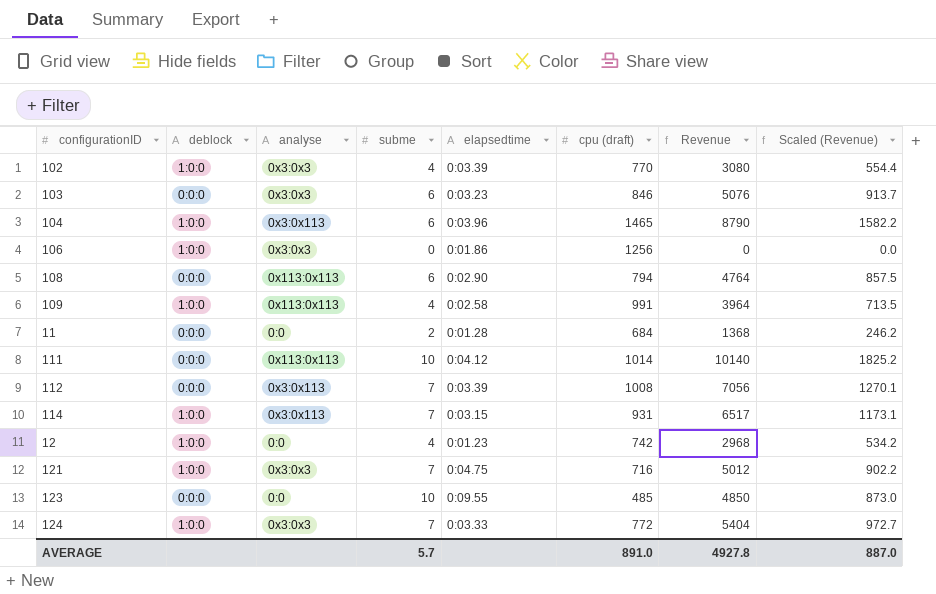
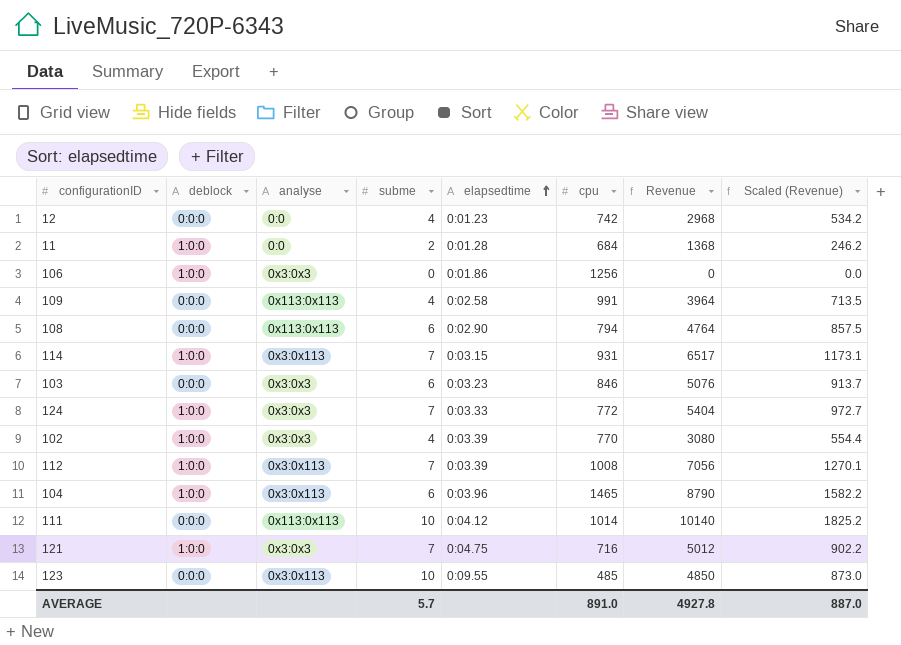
row order: none -> elapsedtime ascending
column name: cpu (draft) -> cpu
12 | deblock: 1:0:0 -> 0:0:0
11 | deblock: 0:0:0 -> 1:0:0
109 | deblock: 1:0:0 -> 0:0:0
112 | deblock: 0:0:0 -> 1:0:0
123 | analyse: 0:0 -> 0x3:0x113

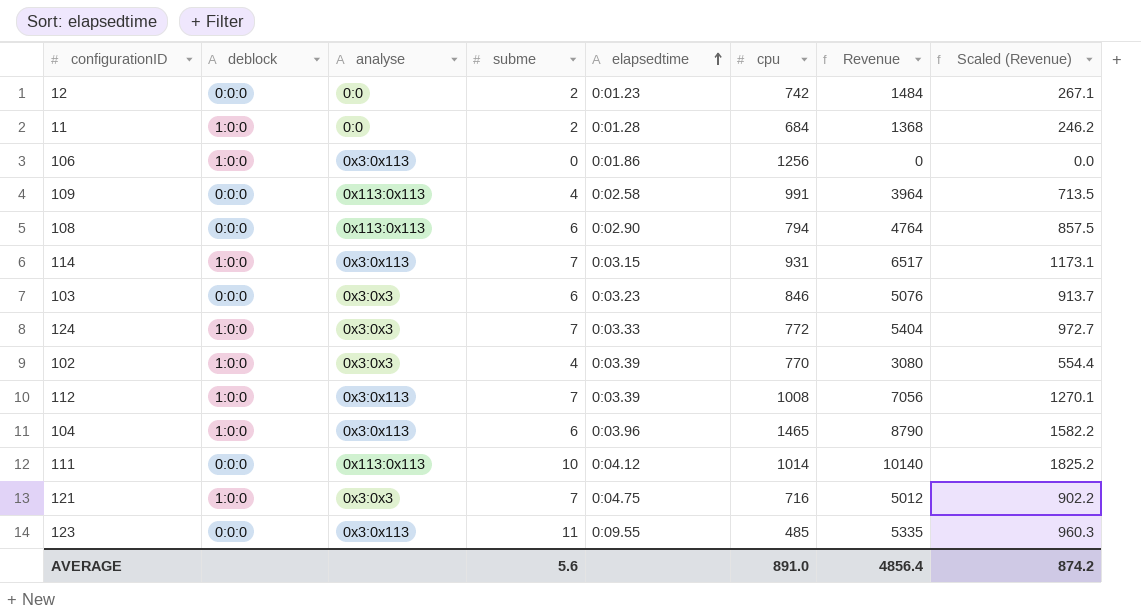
12 | subme: 4 -> 2
12 | Revenue: 2968 -> 1484
12 | Scaled (Revenue): 534.2 -> 267.1
106 | analyse: 0x3:0x3 -> 0x3:0x113
123 | subme: 10 -> 11
123 | Revenue: 4850 -> 5335
123 | Scaled (Revenue): 873.0 -> 960.3
AVERAGE | subme: 5.7 -> 5.6
AVERAGE | Revenue: 4927.8 -> 4856.4
AVERAGE | Scaled (Revenue): 887.0 -> 874.2

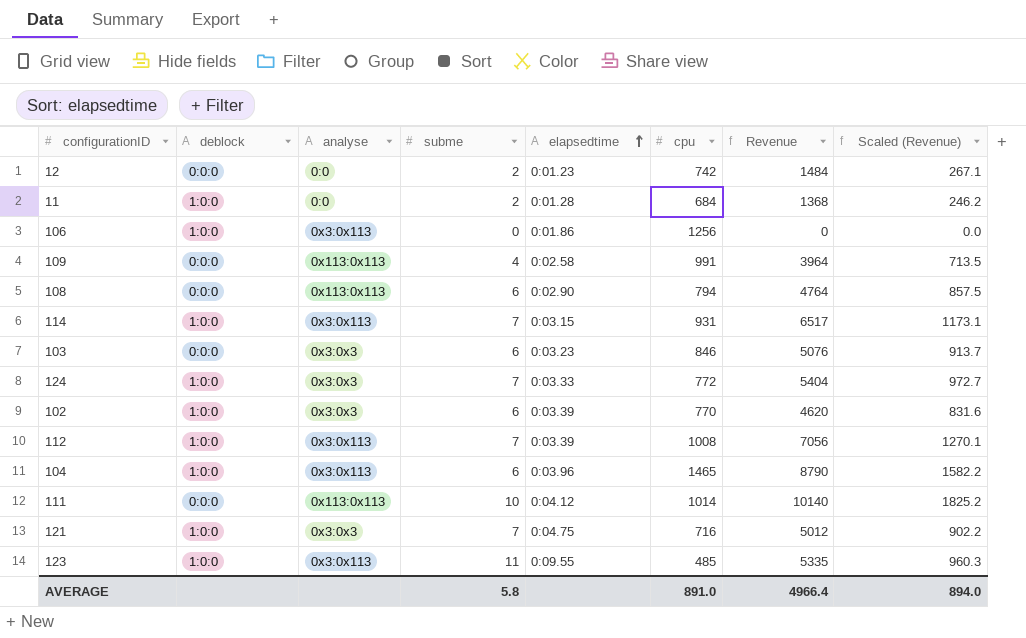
102 | subme: 4 -> 6
102 | Revenue: 3080 -> 4620
102 | Scaled (Revenue): 554.4 -> 831.6
123 | deblock: 0:0:0 -> 1:0:0
AVERAGE | subme: 5.6 -> 5.8
AVERAGE | Revenue: 4856.4 -> 4966.4
AVERAGE | Scaled (Revenue): 874.2 -> 894.0

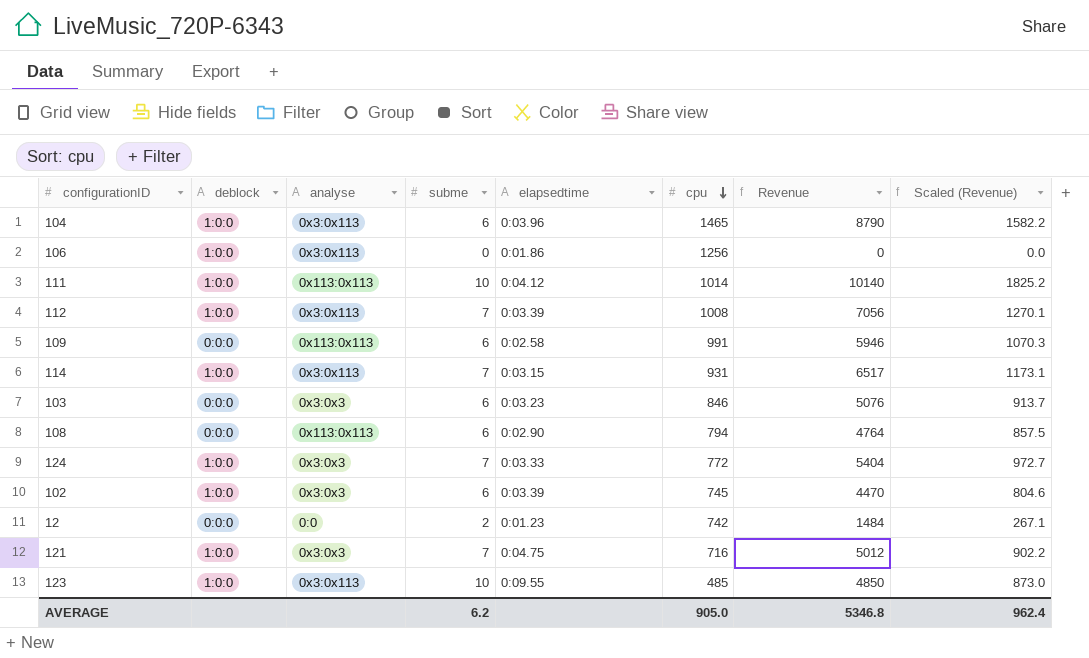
row order: elapsedtime ascending -> cpu descending
row 11: 1:0:0 | 0:0 | 2 | 0:01.28 | 684 | 1368 | 246.2 -> none
111 | deblock: 0:0:0 -> 1:0:0
109 | subme: 4 -> 6
109 | Revenue: 3964 -> 5946
109 | Scaled (Revenue): 713.5 -> 1070.3
102 | cpu: 770 -> 745
102 | Revenue: 4620 -> 4470
102 | Scaled (Revenue): 831.6 -> 804.6
123 | subme: 11 -> 10
123 | Revenue: 5335 -> 4850
123 | Scaled (Revenue): 960.3 -> 873.0
AVERAGE | subme: 5.8 -> 6.2
AVERAGE | cpu: 891.0 -> 905.0
AVERAGE | Revenue: 4966.4 -> 5346.8
AVERAGE | Scaled (Revenue): 894.0 -> 962.4

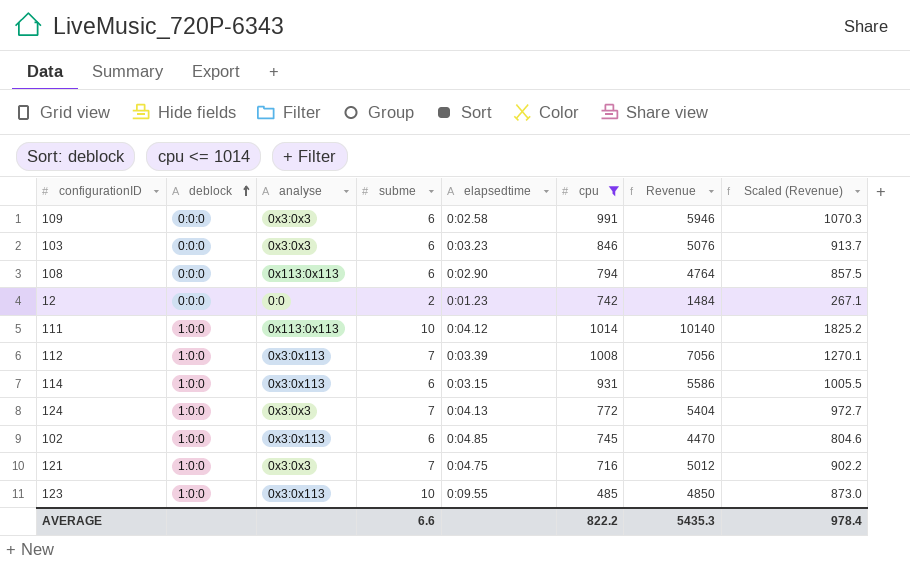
filter: none -> cpu <= 1014
row order: cpu descending -> deblock ascending
109 | analyse: 0x113:0x113 -> 0x3:0x3
114 | subme: 7 -> 6
114 | Revenue: 6517 -> 5586
114 | Scaled (Revenue): 1173.1 -> 1005.5
124 | elapsedtime: 0:03.33 -> 0:04.13
102 | analyse: 0x3:0x3 -> 0x3:0x113
102 | elapsedtime: 0:03.39 -> 0:04.85
AVERAGE | subme: 6.2 -> 6.6
AVERAGE | cpu: 905.0 -> 822.2
AVERAGE | Revenue: 5346.8 -> 5435.3
AVERAGE | Scaled (Revenue): 962.4 -> 978.4

